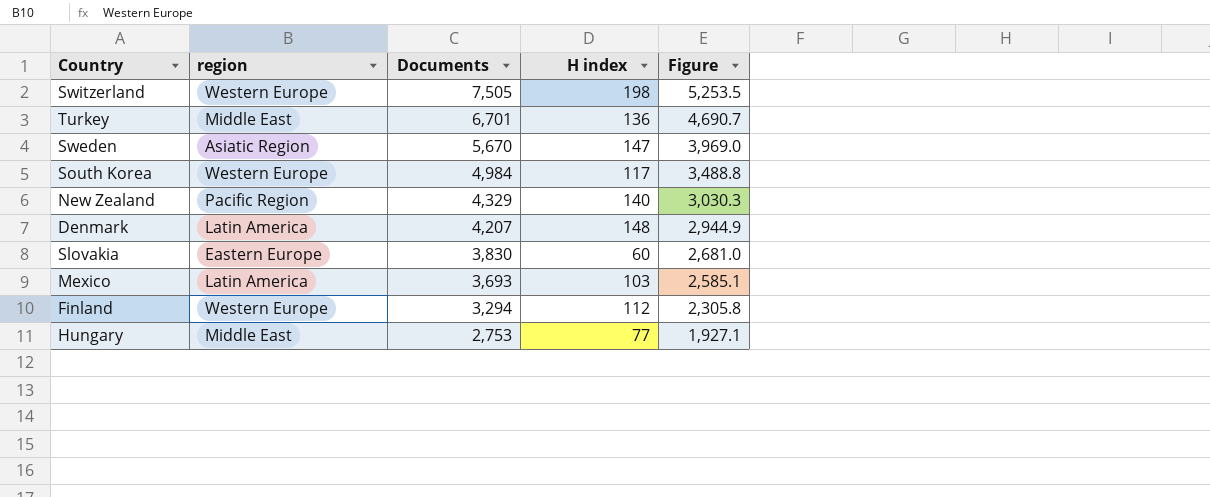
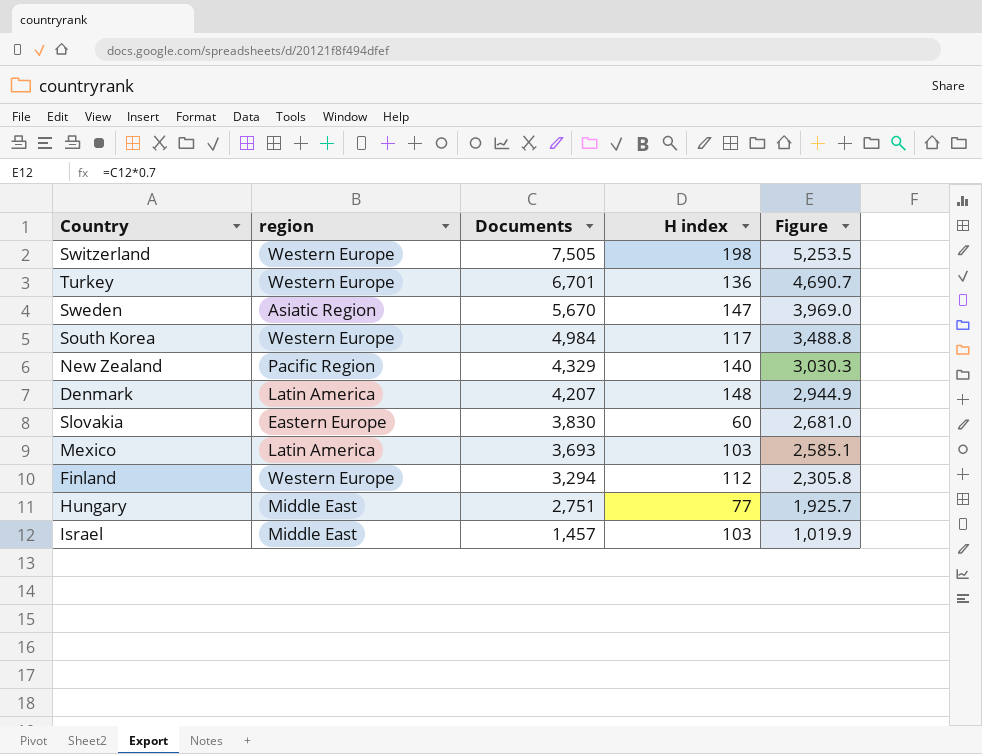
Turkey | region: Middle East -> Western Europe
Hungary | Documents: 2,753 -> 2,751
Hungary | Figure: 1,927.1 -> 1,925.7
row Israel: none -> Middle East | 1,457 | 103 | 1,019.9

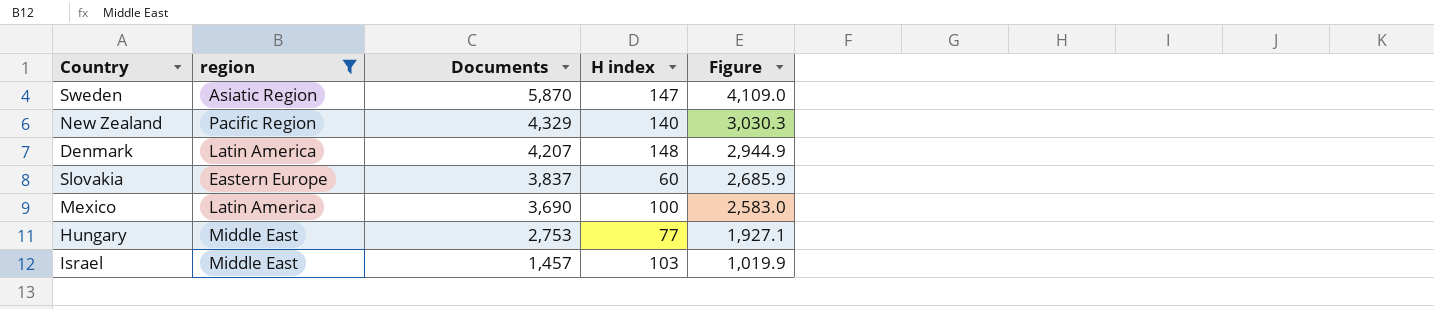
filter: none -> region != Western Europe
Sweden | Documents: 5,670 -> 5,870
Sweden | Figure: 3,969.0 -> 4,109.0
Slovakia | Documents: 3,830 -> 3,837
Slovakia | Figure: 2,681.0 -> 2,685.9
Mexico | Documents: 3,693 -> 3,690
Mexico | H index: 103 -> 100
Mexico | Figure: 2,585.1 -> 2,583.0
Hungary | Documents: 2,751 -> 2,753
Hungary | Figure: 1,925.7 -> 1,927.1

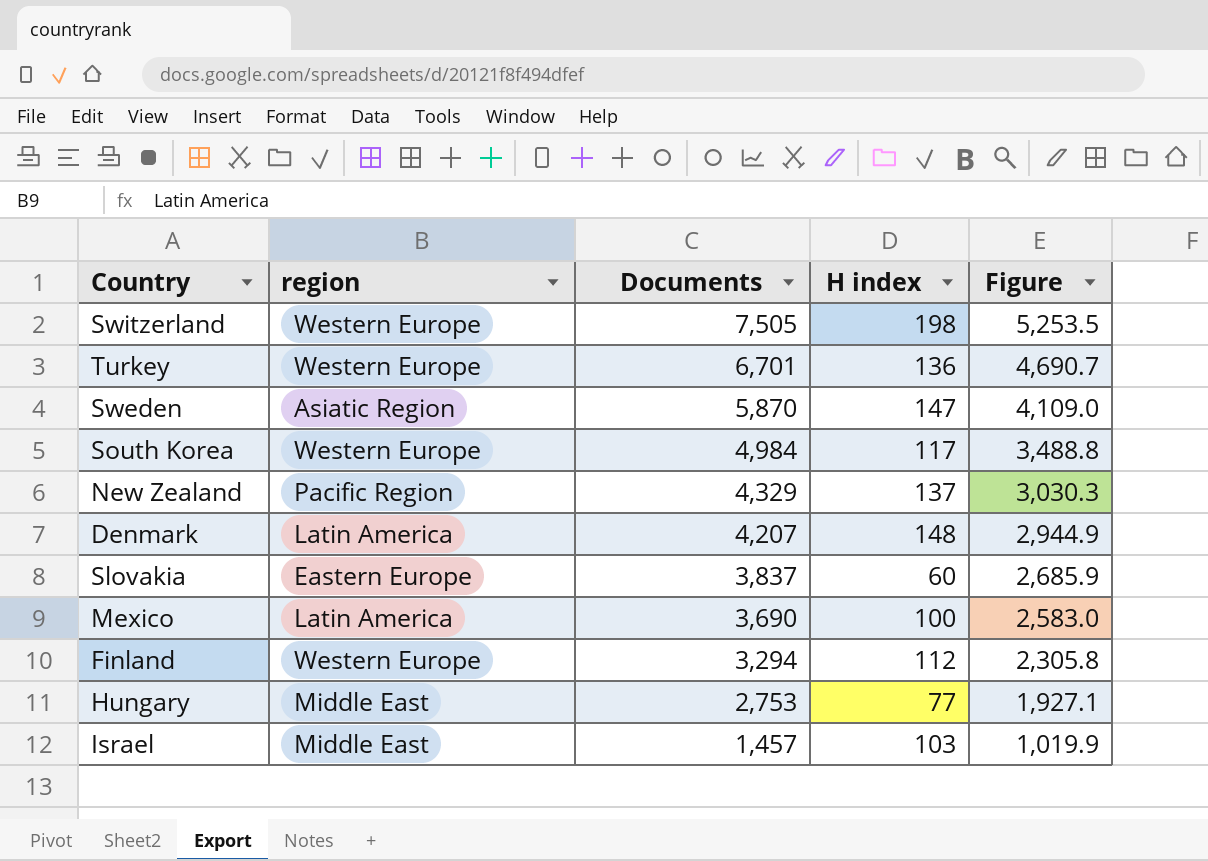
filter: region != Western Europe -> none
New Zealand | H index: 140 -> 137

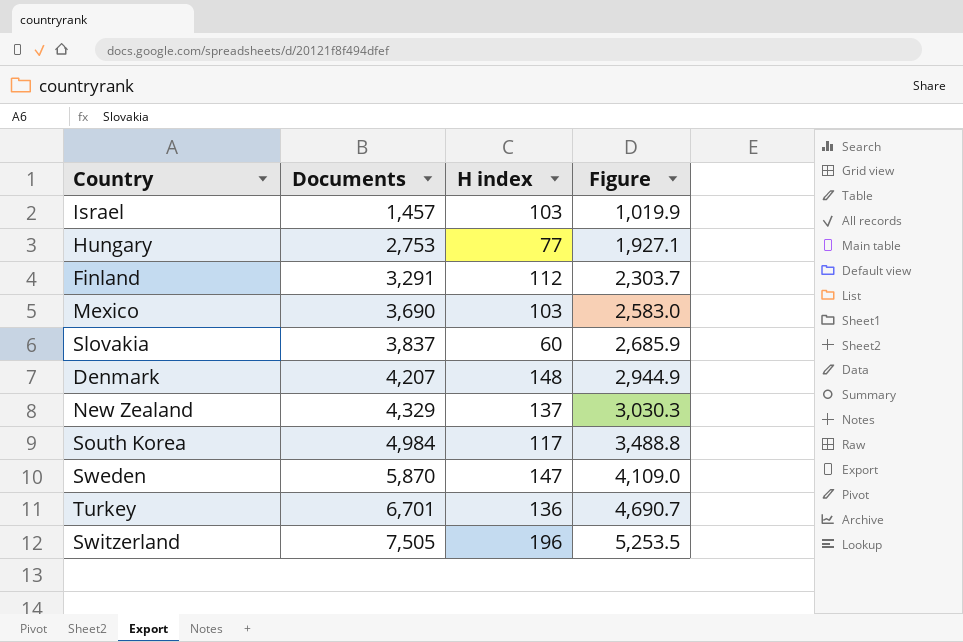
row order: Documents descending -> Documents ascending
column region | position: 2 -> none
Finland | Documents: 3,294 -> 3,291
Finland | Figure: 2,305.8 -> 2,303.7
Mexico | H index: 100 -> 103
Switzerland | H index: 198 -> 196

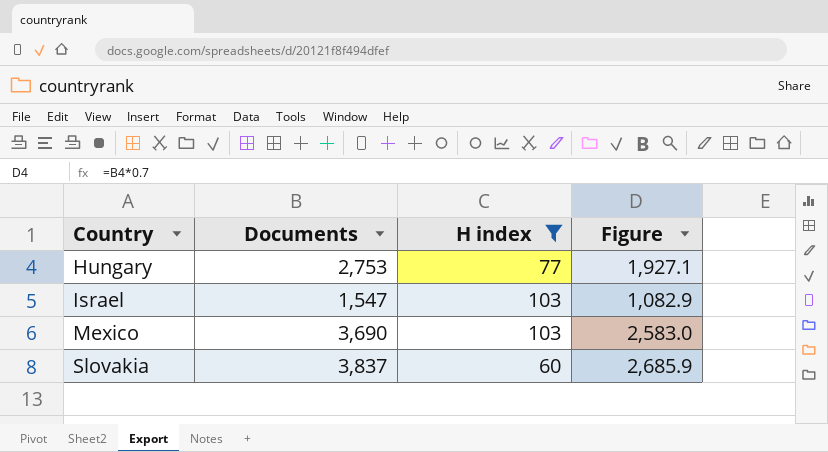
filter: none -> H index <= 103
row order: Documents ascending -> Country ascending
Israel | Documents: 1,457 -> 1,547
Israel | Figure: 1,019.9 -> 1,082.9

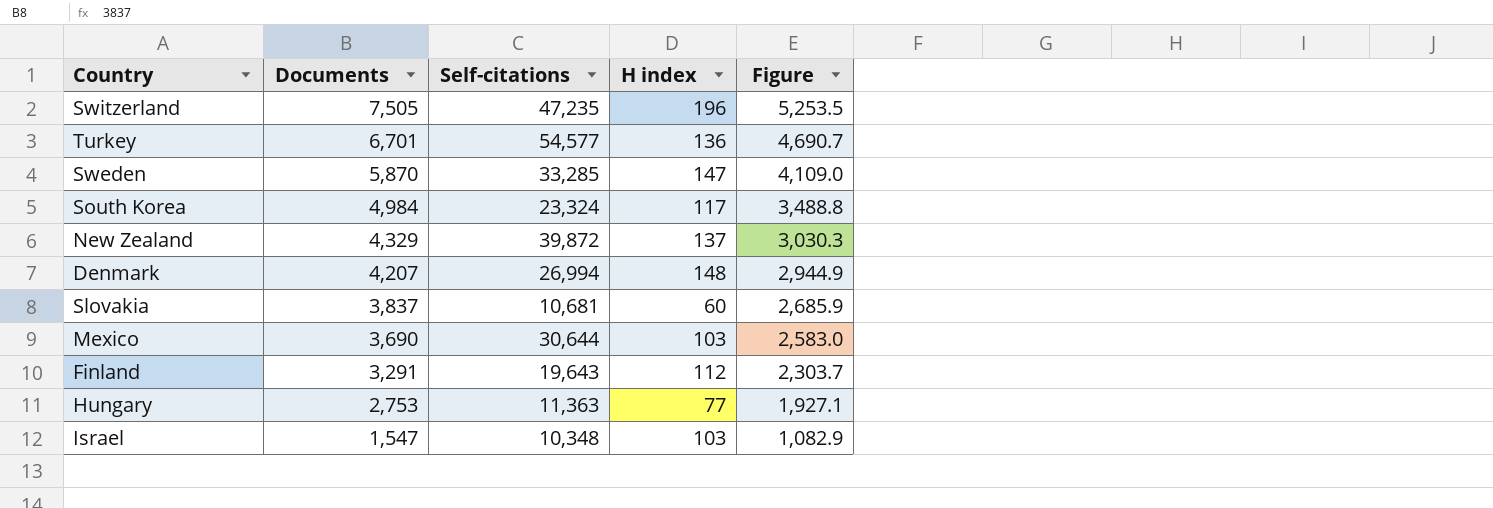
filter: H index <= 103 -> none
row order: Country ascending -> Documents descending
column Self-citations | position: none -> 3

